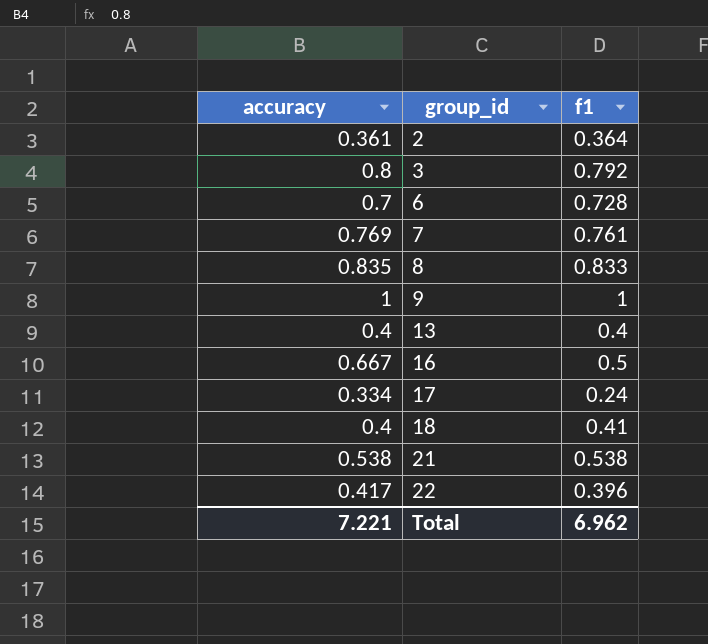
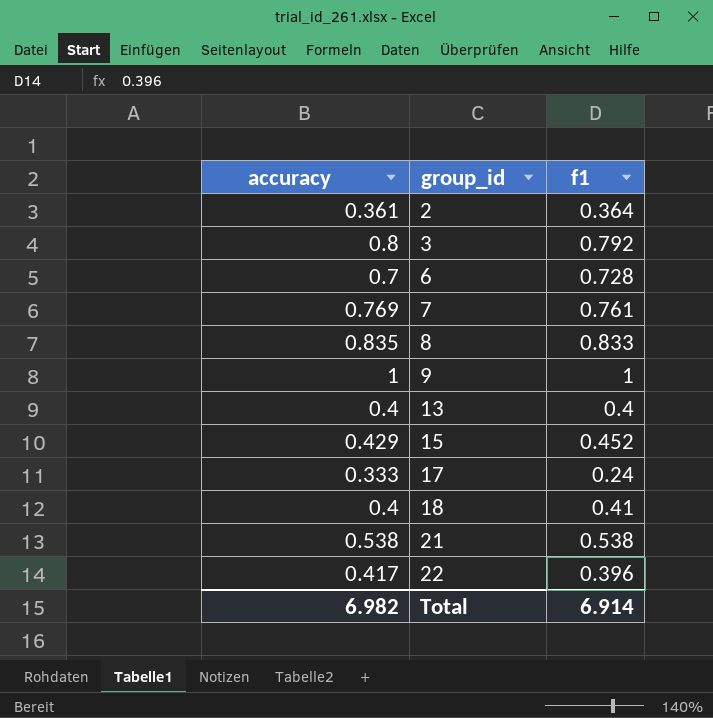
row 16: 0.667 | 0.5 -> none
row 15: none -> 0.429 | 0.452
17 | accuracy: 0.334 -> 0.333
Total | accuracy: 7.221 -> 6.982
Total | f1: 6.962 -> 6.914

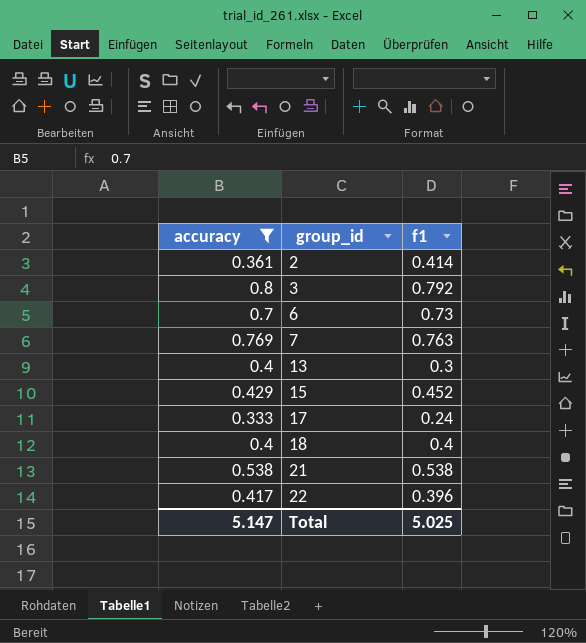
filter: none -> accuracy <= 0.8
2 | f1: 0.364 -> 0.414
6 | f1: 0.728 -> 0.73
7 | f1: 0.761 -> 0.763
13 | f1: 0.4 -> 0.3
18 | f1: 0.41 -> 0.4
Total | accuracy: 6.982 -> 5.147
Total | f1: 6.914 -> 5.025

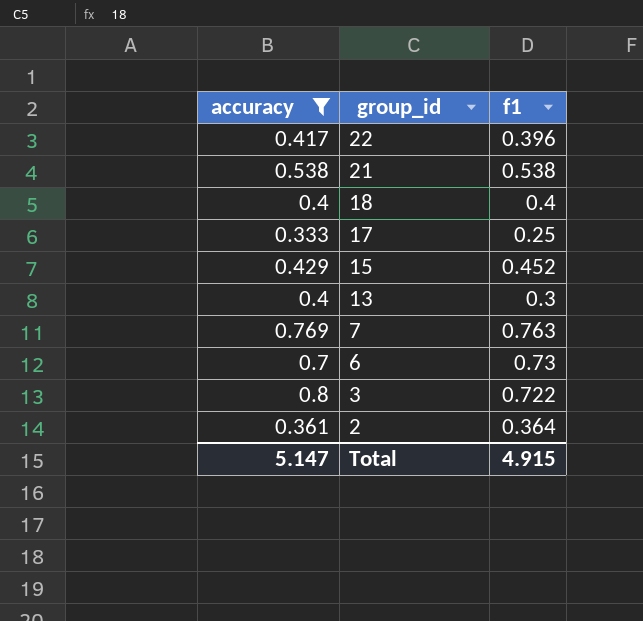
row order: group_id ascending -> group_id descending
17 | f1: 0.24 -> 0.25
3 | f1: 0.792 -> 0.722
2 | f1: 0.414 -> 0.364
Total | f1: 5.025 -> 4.915

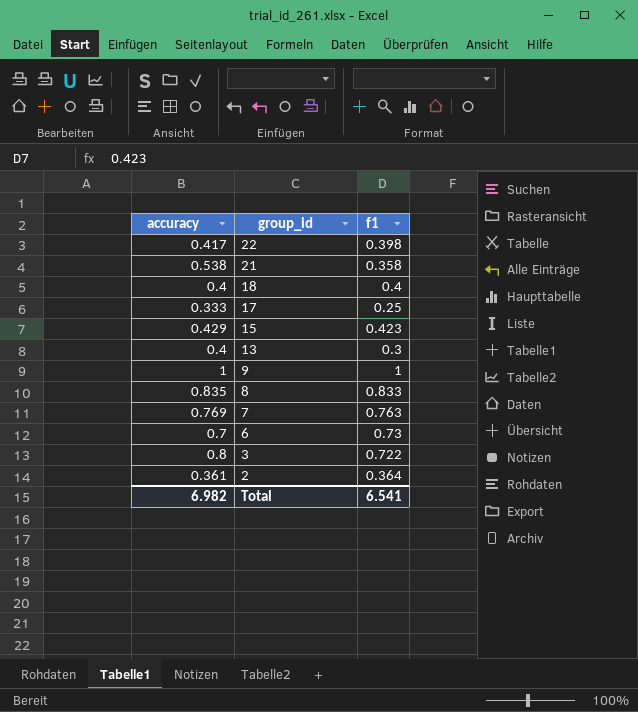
filter: accuracy <= 0.8 -> none
22 | f1: 0.396 -> 0.398
21 | f1: 0.538 -> 0.358
15 | f1: 0.452 -> 0.423
Total | accuracy: 5.147 -> 6.982
Total | f1: 4.915 -> 6.541

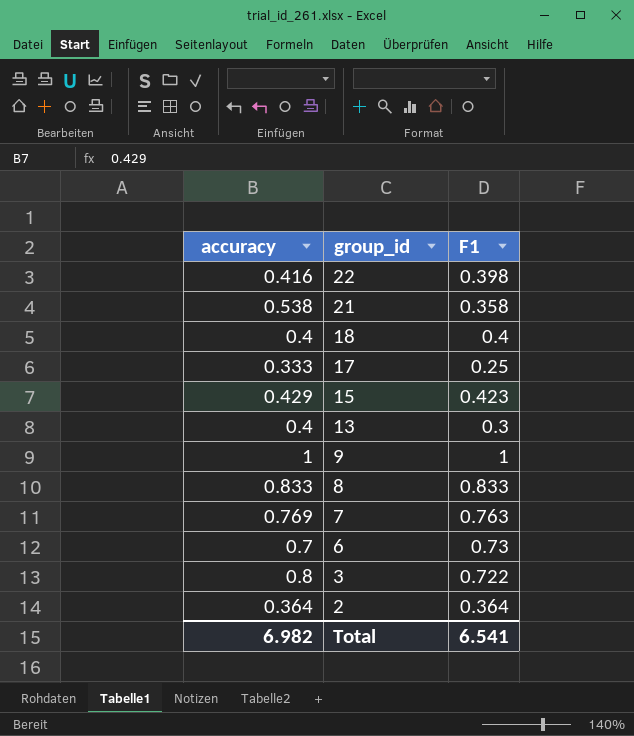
column name: f1 -> F1
22 | accuracy: 0.417 -> 0.416
8 | accuracy: 0.835 -> 0.833
2 | accuracy: 0.361 -> 0.364

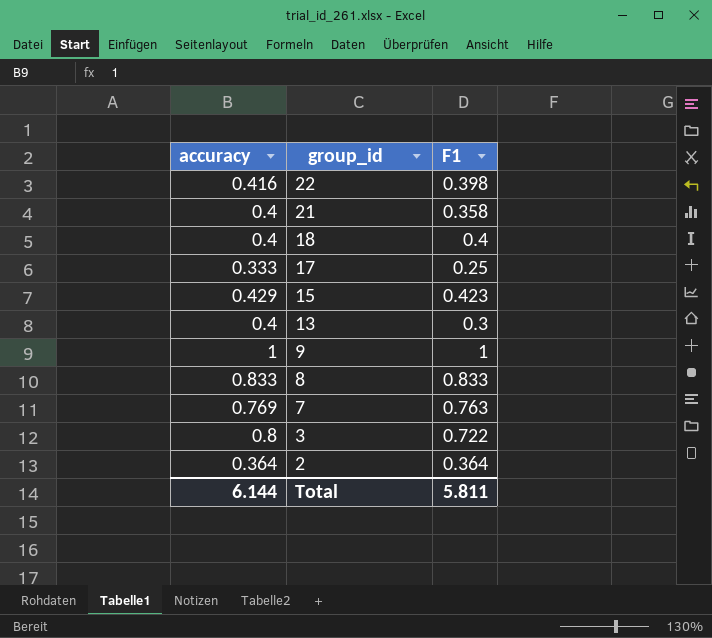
row 6: 0.7 | 0.73 -> none
21 | accuracy: 0.538 -> 0.4
Total | accuracy: 6.982 -> 6.144
Total | F1: 6.541 -> 5.811

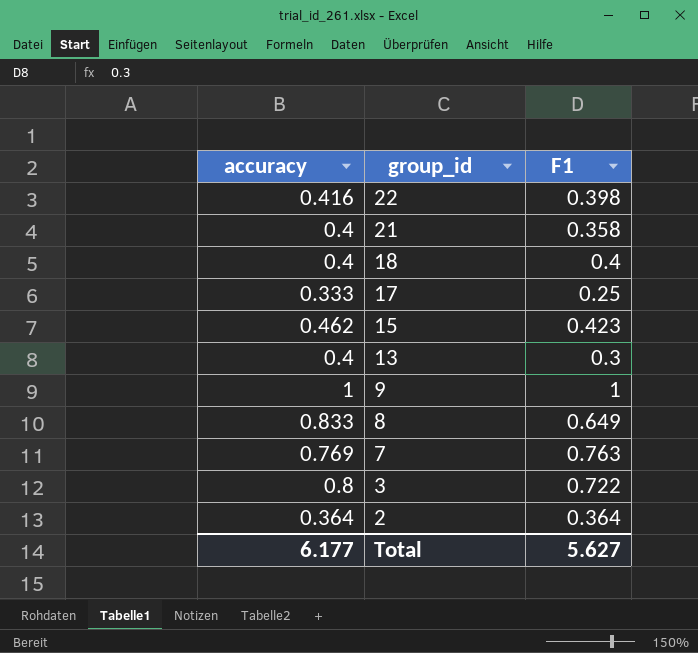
15 | accuracy: 0.429 -> 0.462
8 | F1: 0.833 -> 0.649
Total | accuracy: 6.144 -> 6.177
Total | F1: 5.811 -> 5.627

